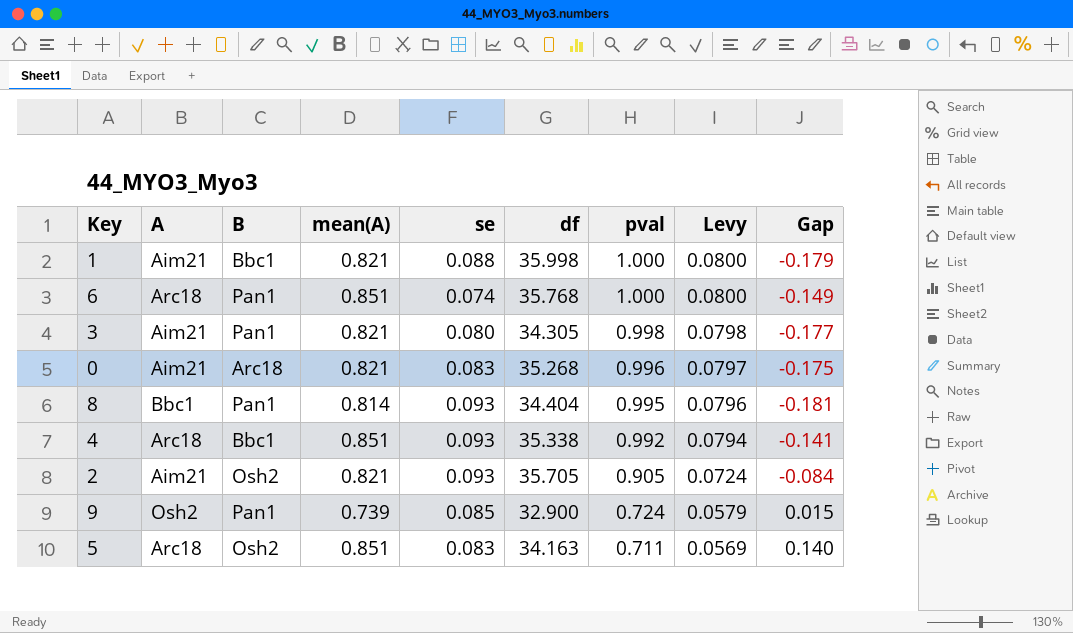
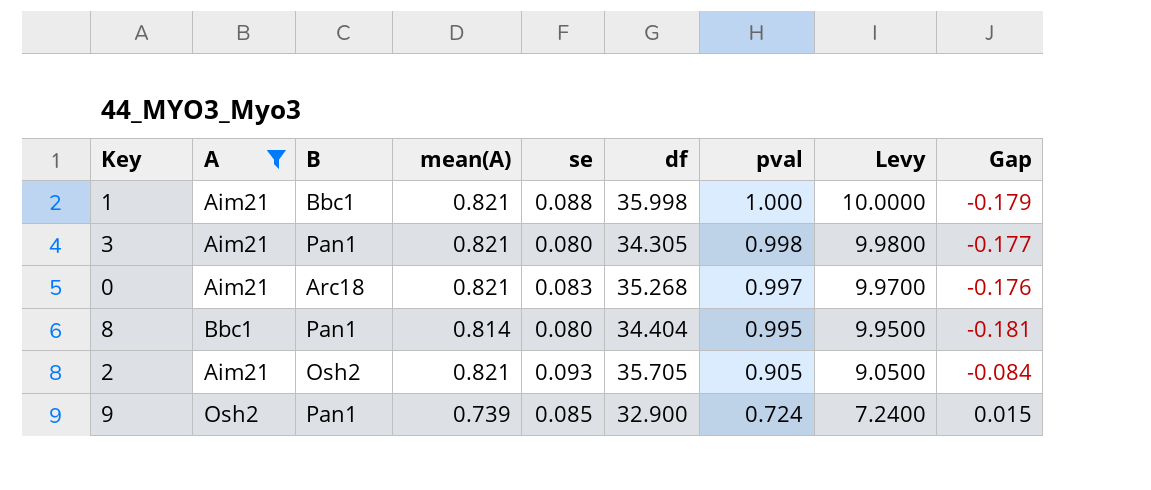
filter: none -> A != Arc18
column Levy | formula: [pval] * 0.08 -> [pval] * 10
0 | pval: 0.996 -> 0.997
0 | Gap: -0.175 -> -0.176
8 | se: 0.093 -> 0.080

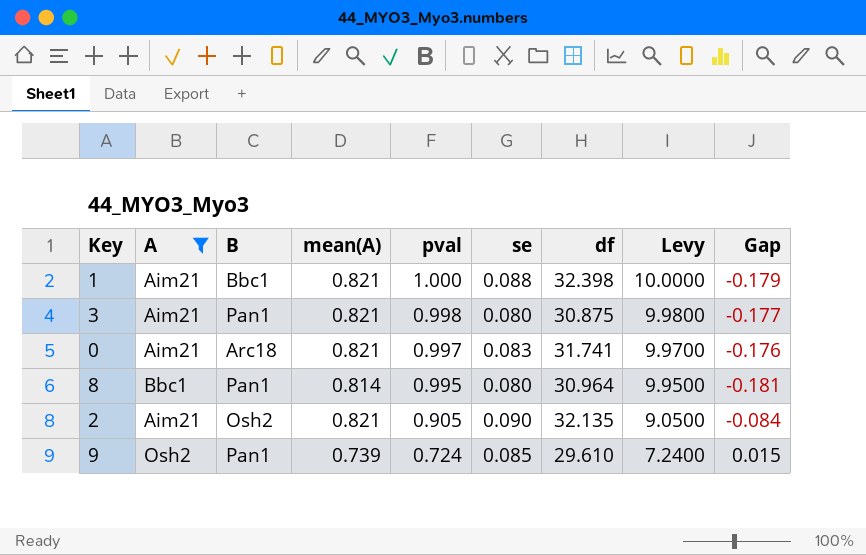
column pval | position: 7 -> 5
1 | df: 35.998 -> 32.398
3 | df: 34.305 -> 30.875
0 | df: 35.268 -> 31.741
8 | df: 34.404 -> 30.964
2 | se: 0.093 -> 0.090
2 | df: 35.705 -> 32.135
9 | df: 32.900 -> 29.610

